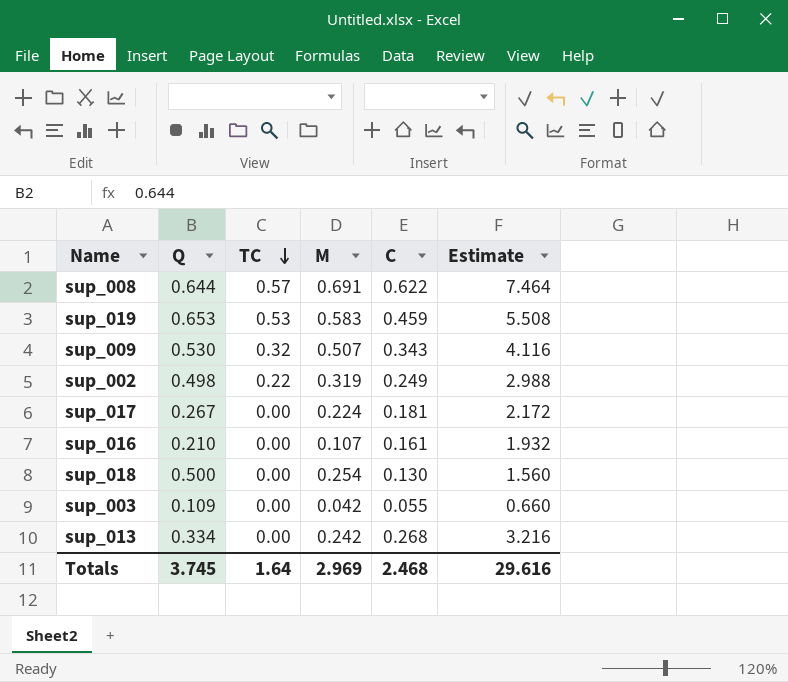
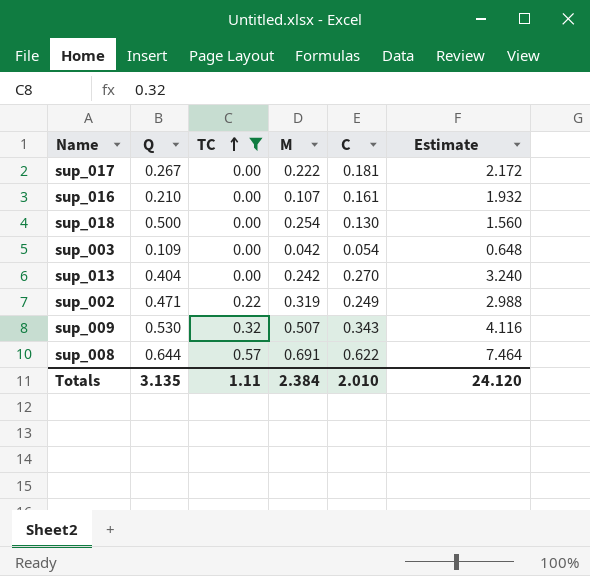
filter: none -> TC != 0.53
row order: TC descending -> TC ascending
sup_017 | M: 0.224 -> 0.222
sup_003 | C: 0.055 -> 0.054
sup_003 | Estimate: 0.660 -> 0.648
sup_013 | Q: 0.334 -> 0.404
sup_013 | C: 0.268 -> 0.270
sup_013 | Estimate: 3.216 -> 3.240
sup_002 | Q: 0.498 -> 0.471
Totals | Q: 3.745 -> 3.135
Totals | TC: 1.64 -> 1.11
Totals | M: 2.969 -> 2.384
Totals | C: 2.468 -> 2.010
Totals | Estimate: 29.616 -> 24.120

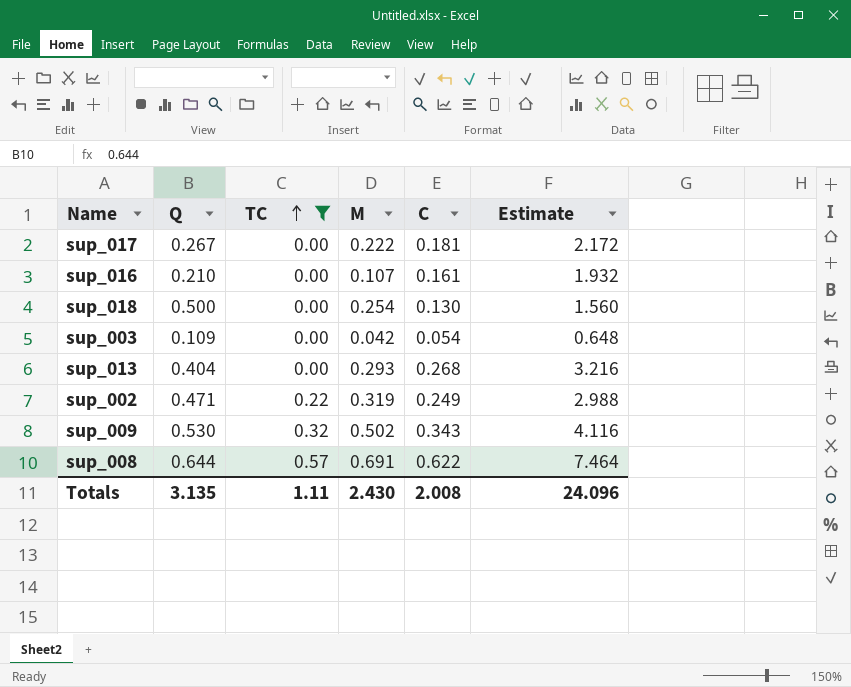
sup_013 | M: 0.242 -> 0.293
sup_013 | C: 0.270 -> 0.268
sup_013 | Estimate: 3.240 -> 3.216
sup_009 | M: 0.507 -> 0.502
Totals | M: 2.384 -> 2.430
Totals | C: 2.010 -> 2.008
Totals | Estimate: 24.120 -> 24.096

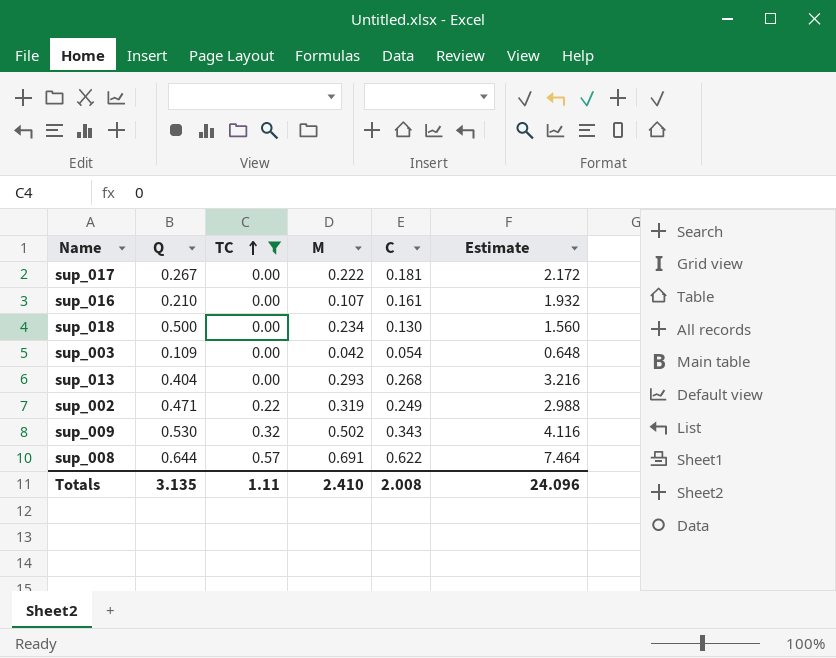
sup_018 | M: 0.254 -> 0.234
Totals | M: 2.430 -> 2.410

